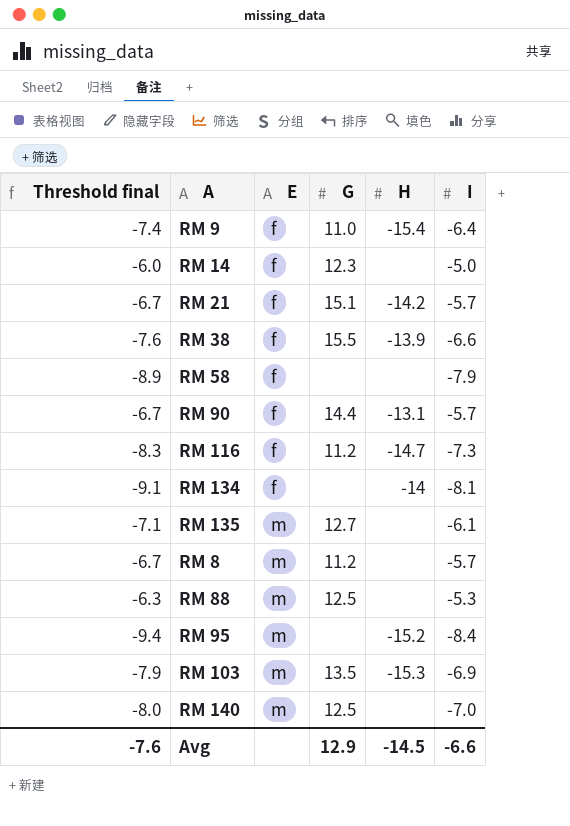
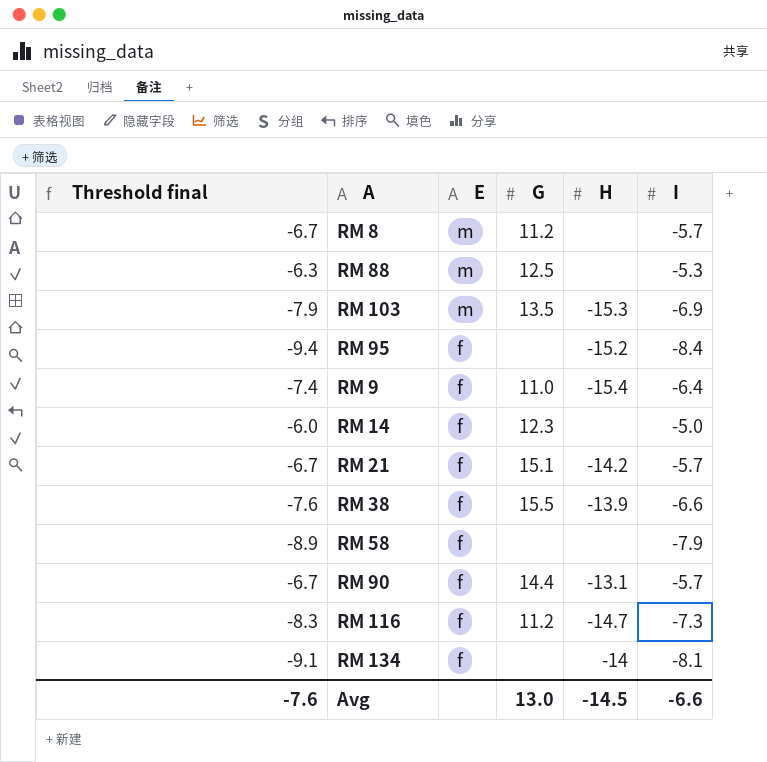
row order: E ascending -> E descending
row RM 135: -7.1 | m | 12.7 | none | -6.1 -> none
row RM 140: -8.0 | m | 12.5 | none | -7.0 -> none
RM 95 | E: m -> f
Avg | G: 12.9 -> 13.0

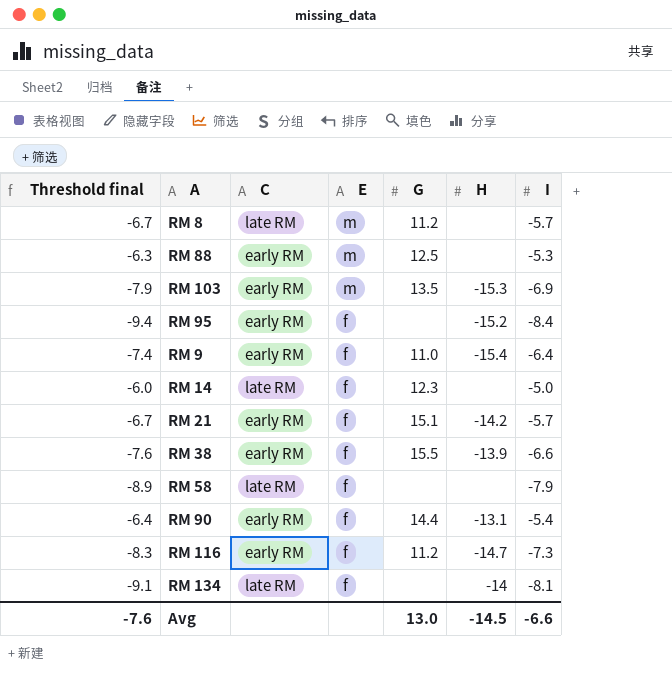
column C | position: none -> 3
RM 90 | Threshold final: -6.7 -> -6.4
RM 90 | I: -5.7 -> -5.4

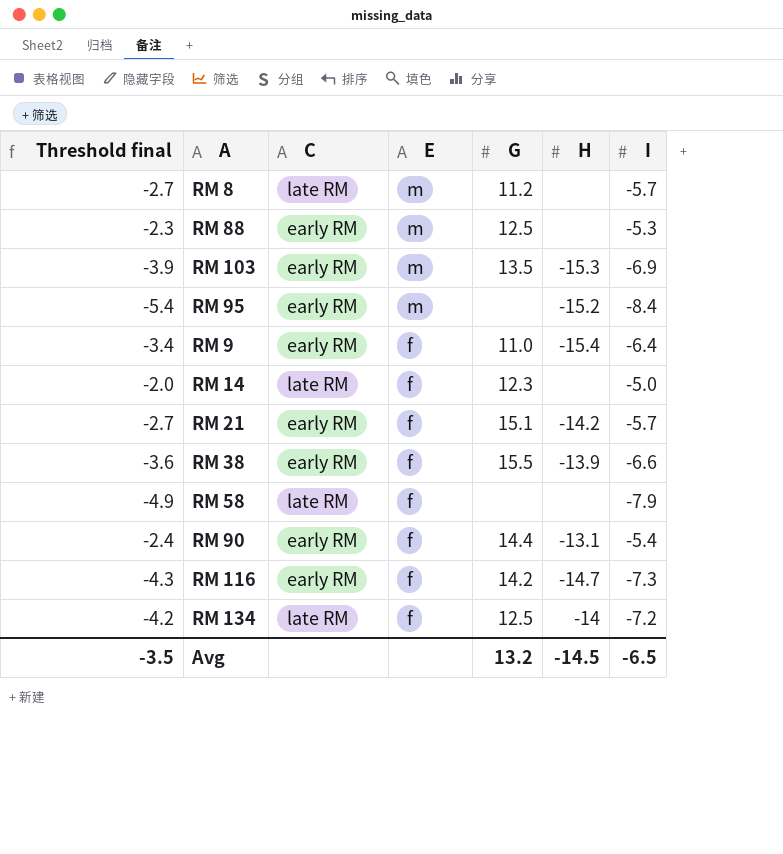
column Threshold final | formula: [I] - 1 -> [I] + 3
RM 95 | E: f -> m
RM 116 | G: 11.2 -> 14.2
RM 134 | G: none -> 12.5
RM 134 | I: -8.1 -> -7.2
Avg | Threshold final: -7.6 -> -3.5
Avg | G: 13.0 -> 13.2
Avg | I: -6.6 -> -6.5

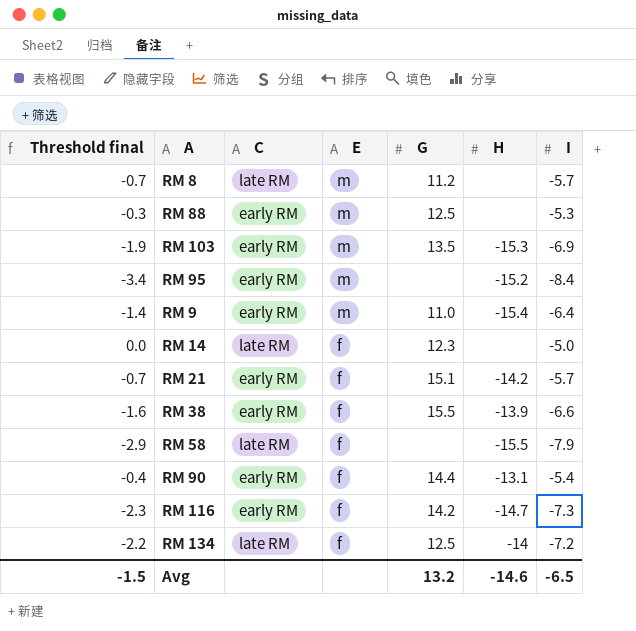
column Threshold final | formula: [I] + 3 -> [I] + 5
RM 9 | E: f -> m
RM 58 | H: none -> -15.5
Avg | Threshold final: -3.5 -> -1.5
Avg | H: -14.5 -> -14.6

